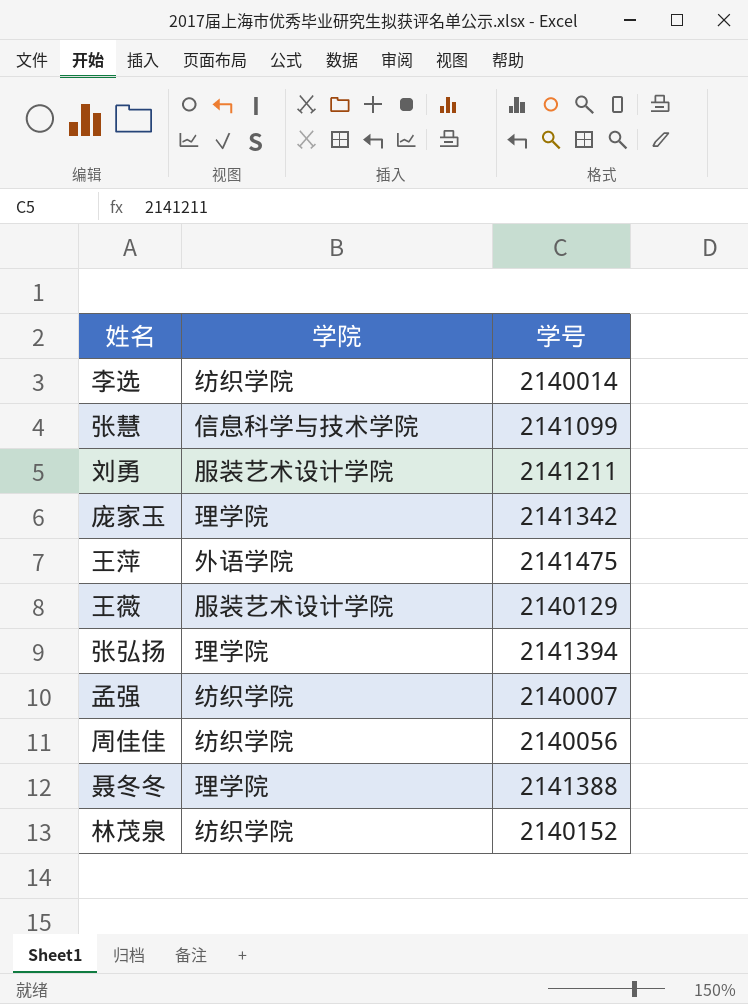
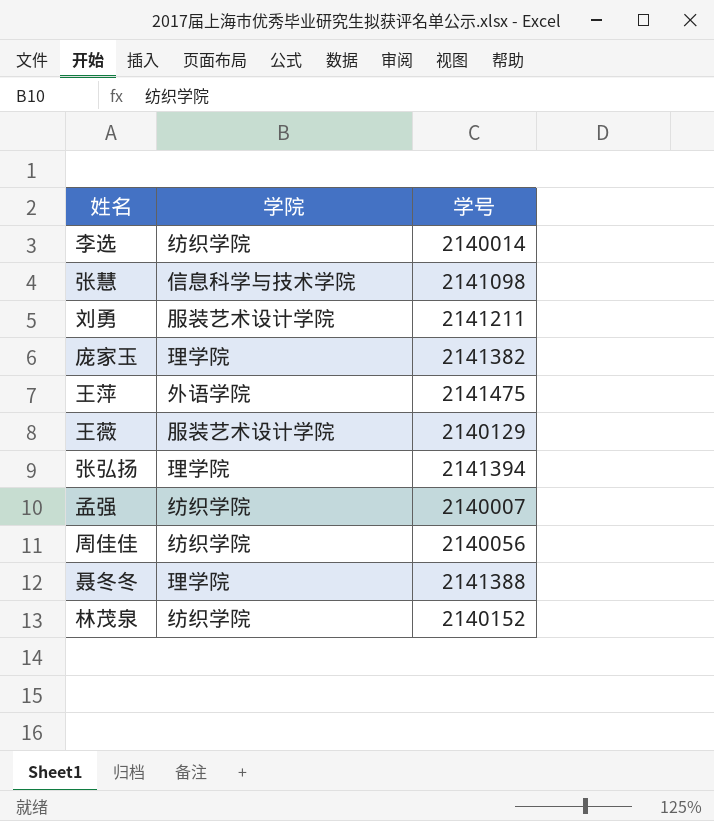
张慧 | 学号: 2141099 -> 2141098
庞家玉 | 学号: 2141342 -> 2141382

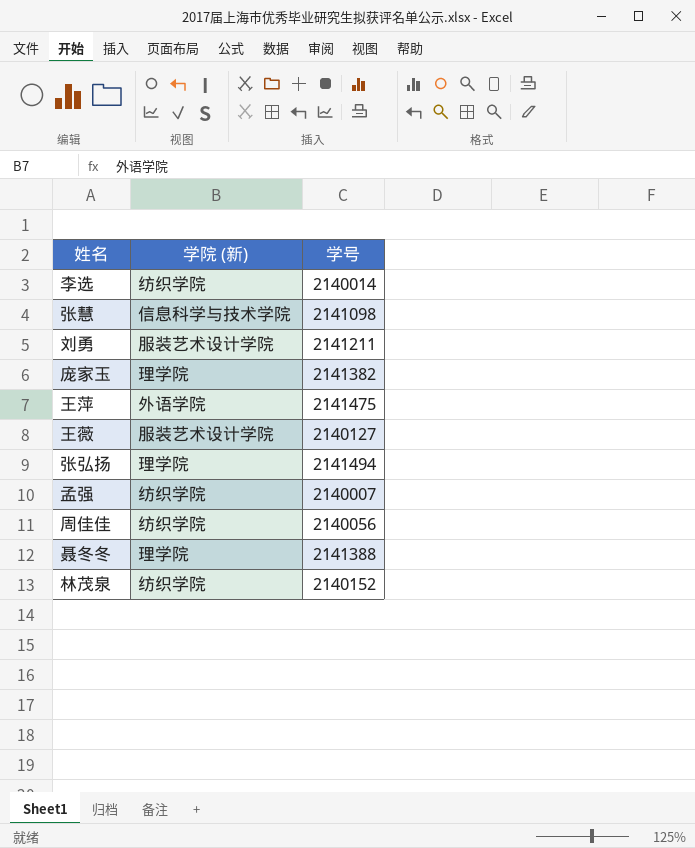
column name: 学院 -> 学院 (新)
王薇 | 学号: 2140129 -> 2140127
张弘扬 | 学号: 2141394 -> 2141494

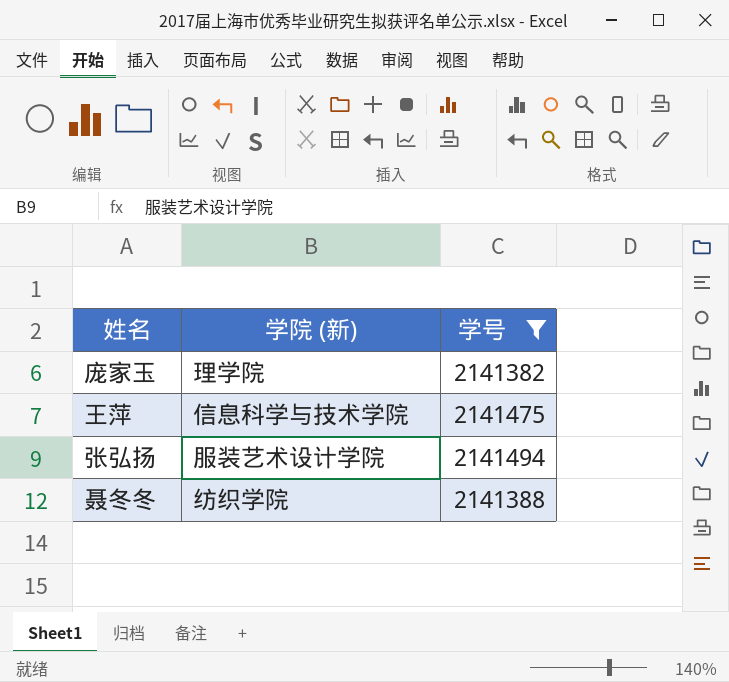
filter: none -> 学号 >= 2141382
王萍 | 学院 (新): 外语学院 -> 信息科学与技术学院
张弘扬 | 学院 (新): 理学院 -> 服装艺术设计学院
聂冬冬 | 学院 (新): 理学院 -> 纺织学院

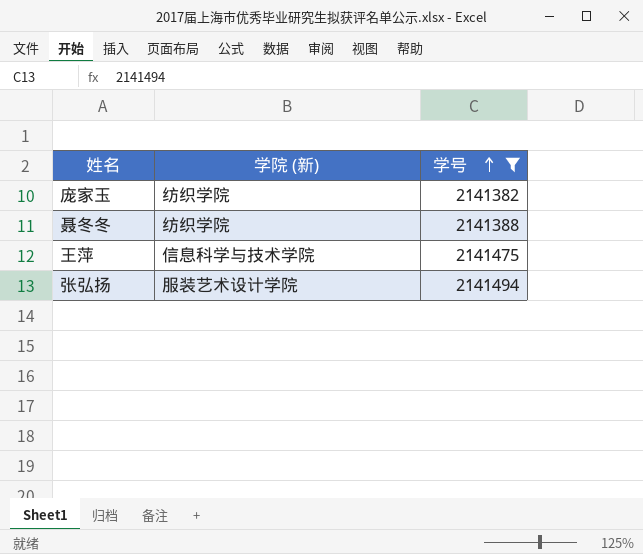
row order: none -> 学号 ascending
庞家玉 | 学院 (新): 理学院 -> 纺织学院

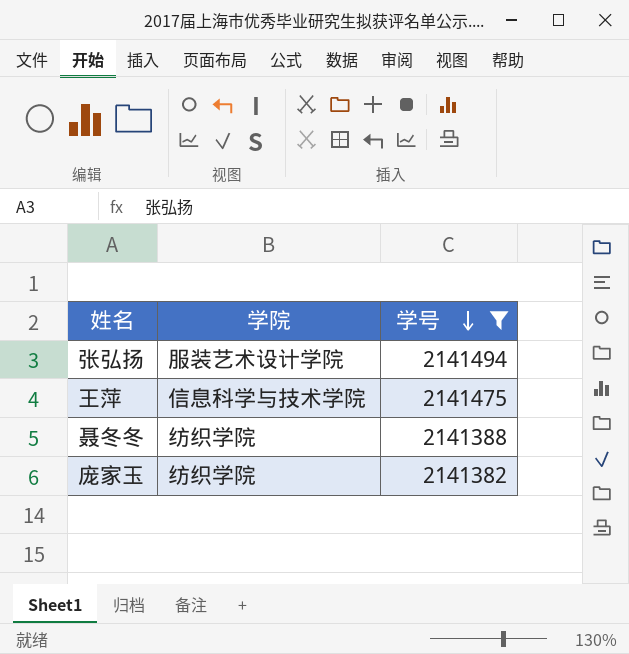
row order: 学号 ascending -> 学号 descending
column name: 学院 (新) -> 学院

